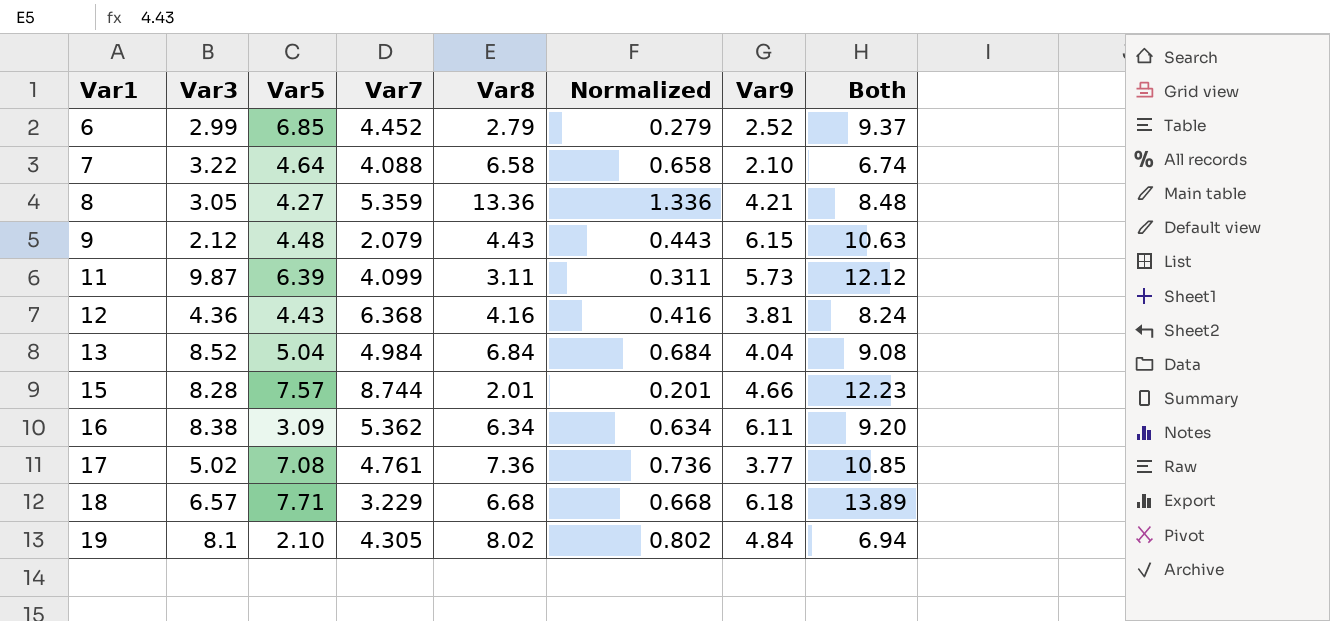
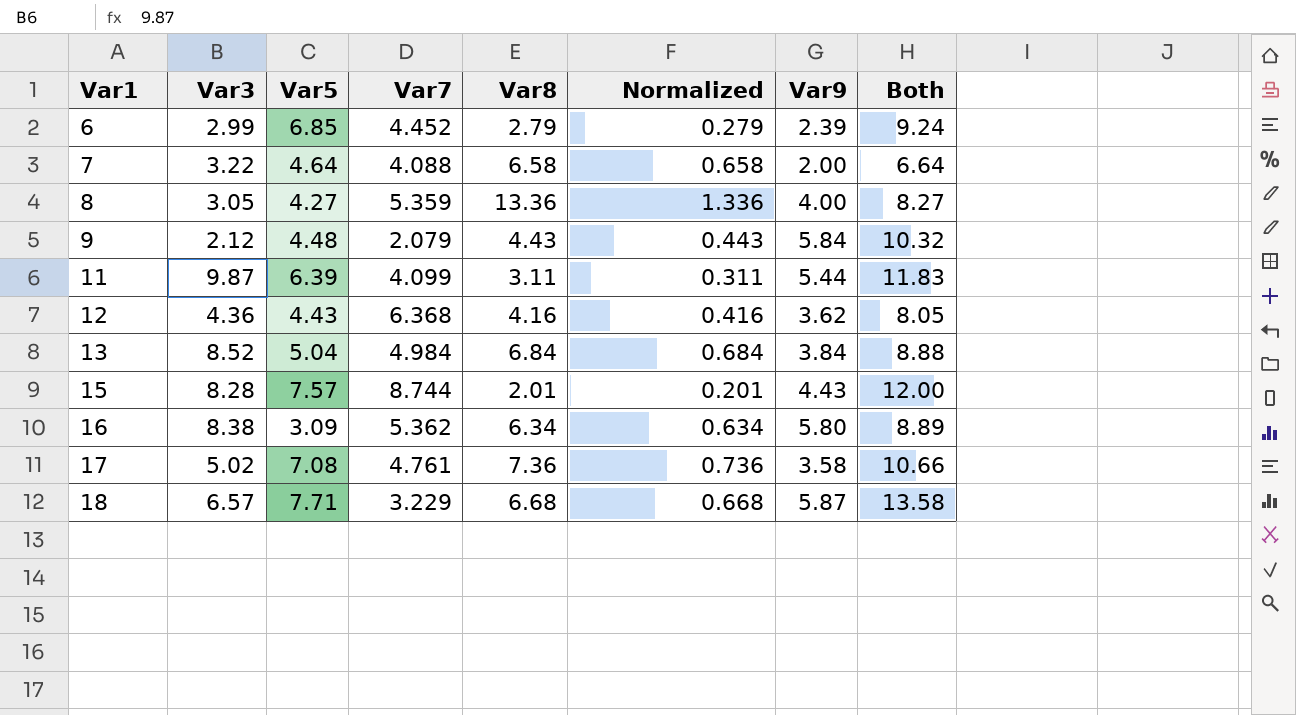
row 19: 8.1 | 2.10 | 4.305 | 8.02 | 0.802 | 4.84 | 6.94 -> none
6 | Var9: 2.52 -> 2.39
6 | Both: 9.37 -> 9.24
7 | Var9: 2.10 -> 2.00
7 | Both: 6.74 -> 6.64
8 | Var9: 4.21 -> 4.00
8 | Both: 8.48 -> 8.27
9 | Var9: 6.15 -> 5.84
9 | Both: 10.63 -> 10.32
11 | Var9: 5.73 -> 5.44
11 | Both: 12.12 -> 11.83
12 | Var9: 3.81 -> 3.62
12 | Both: 8.24 -> 8.05
13 | Var9: 4.04 -> 3.84
13 | Both: 9.08 -> 8.88
15 | Var9: 4.66 -> 4.43
15 | Both: 12.23 -> 12.00
16 | Var9: 6.11 -> 5.80
16 | Both: 9.20 -> 8.89
17 | Var9: 3.77 -> 3.58
17 | Both: 10.85 -> 10.66
18 | Var9: 6.18 -> 5.87
18 | Both: 13.89 -> 13.58

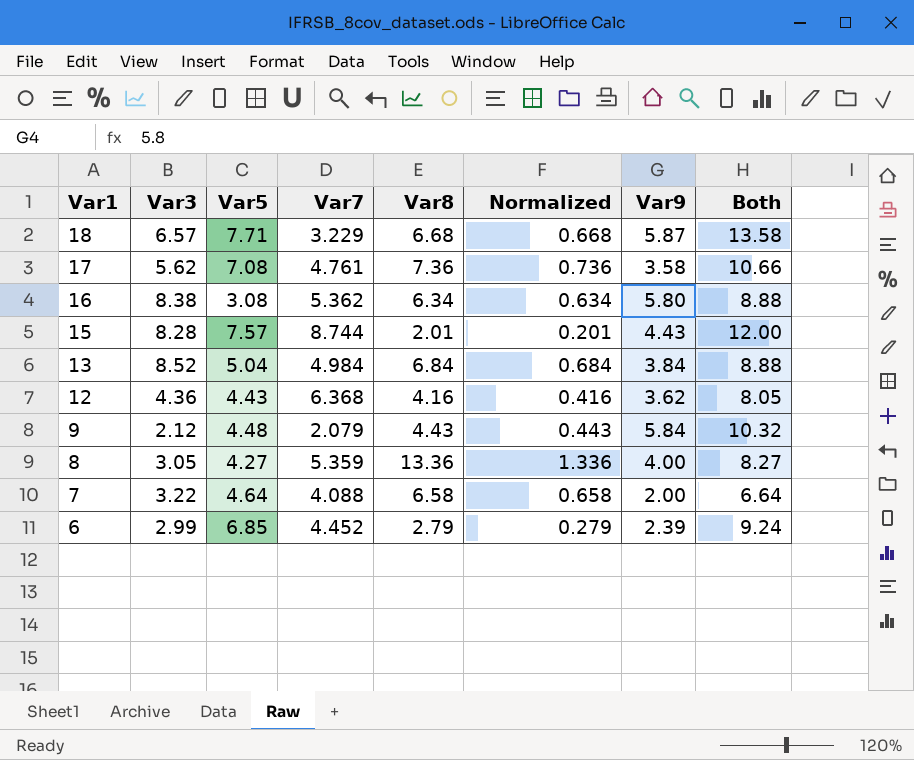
row order: Var1 ascending -> Var1 descending
row 11: 9.87 | 6.39 | 4.099 | 3.11 | 0.311 | 5.44 | 11.83 -> none
17 | Var3: 5.02 -> 5.62
16 | Var5: 3.09 -> 3.08
16 | Both: 8.89 -> 8.88

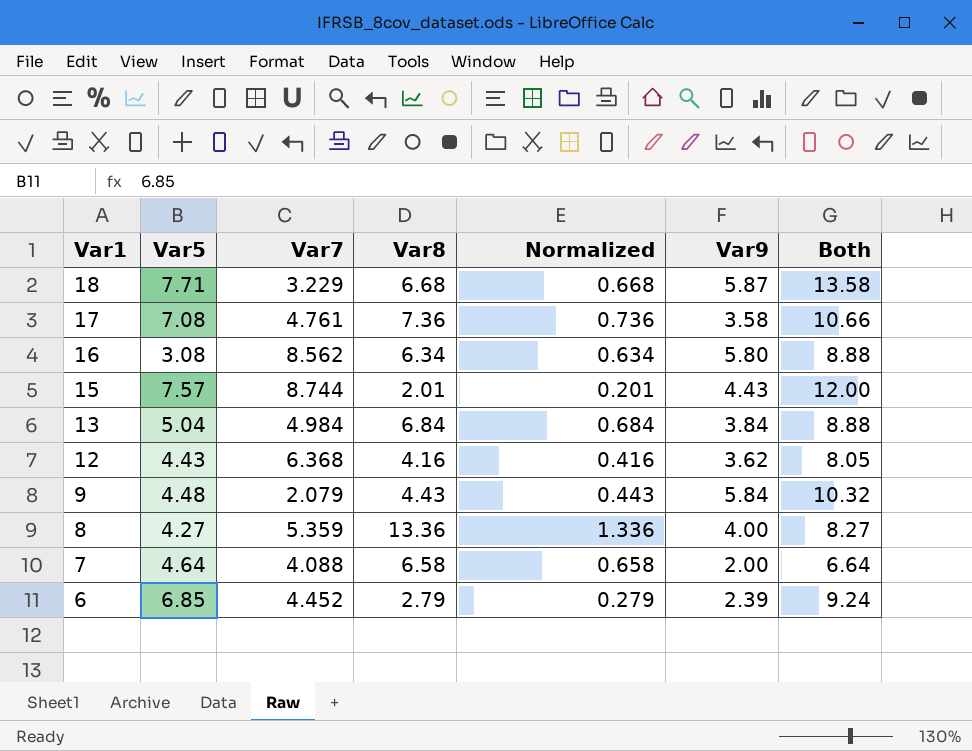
column Var3 | position: 2 -> none
16 | Var7: 5.362 -> 8.562

